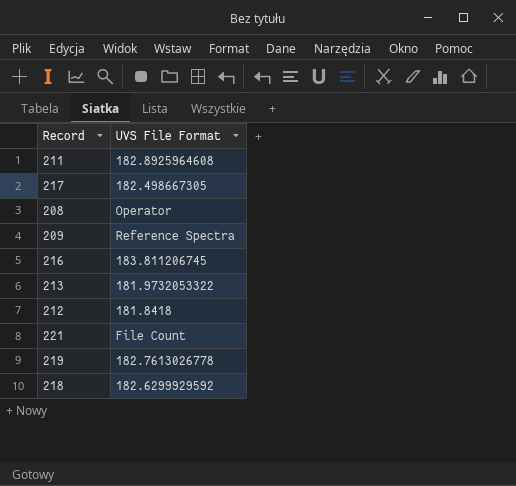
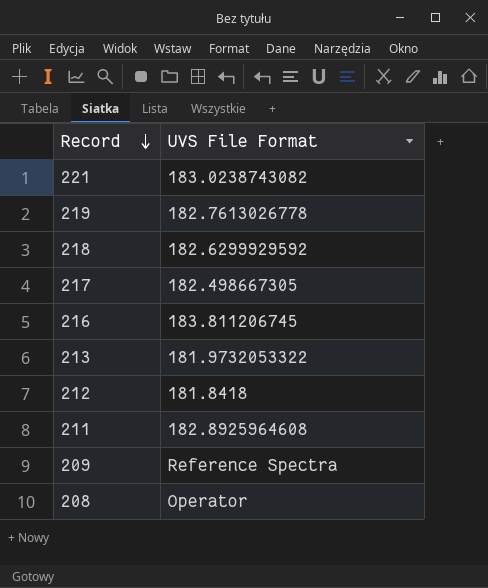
row order: none -> Record descending
221 | UVS File Format: File Count -> 183.0238743082

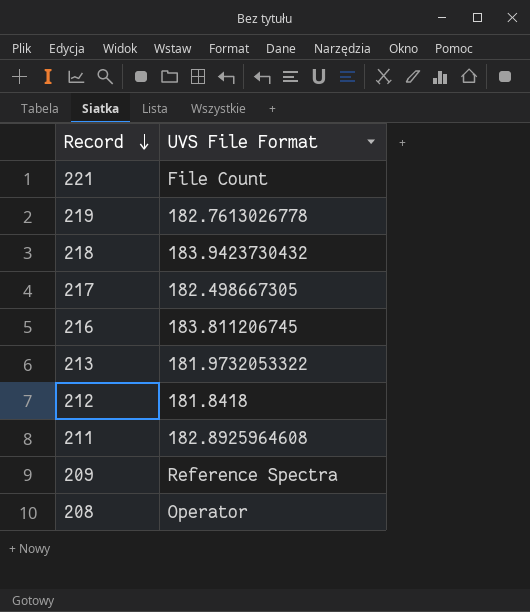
221 | UVS File Format: 183.0238743082 -> File Count
218 | UVS File Format: 182.6299929592 -> 183.9423730432

